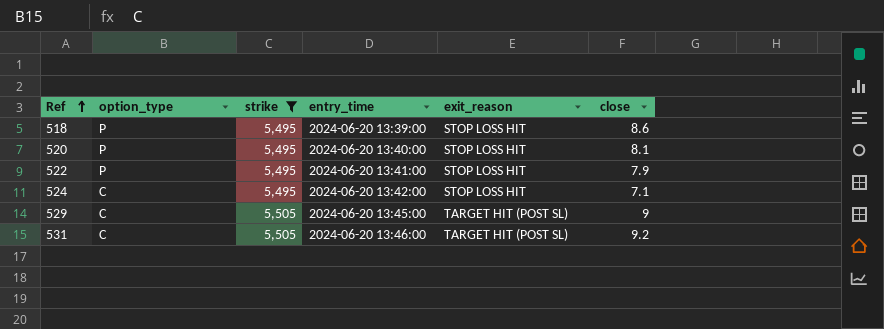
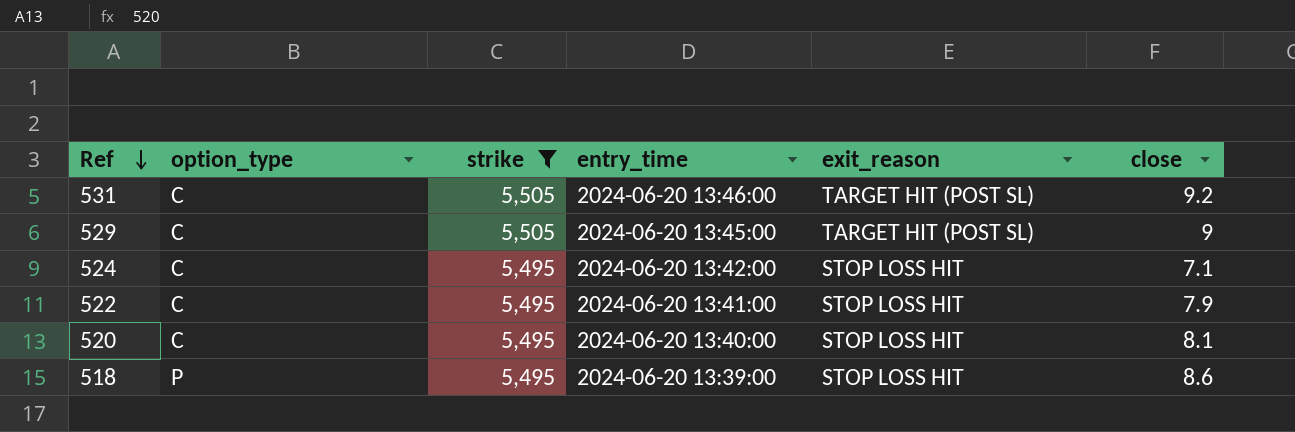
row order: Ref ascending -> Ref descending
522 | option_type: P -> C
520 | option_type: P -> C

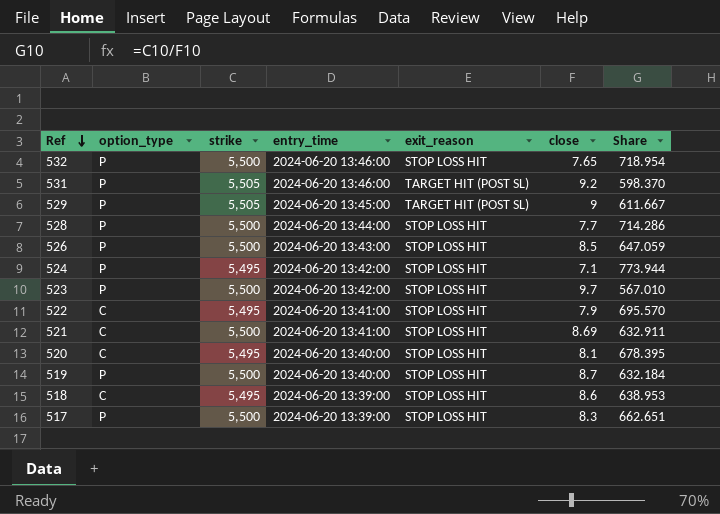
filter: strike != 5,500 -> none
column Share | formula: none -> [strike] / [close]
531 | option_type: C -> P
529 | option_type: C -> P
524 | option_type: C -> P
518 | option_type: P -> C

